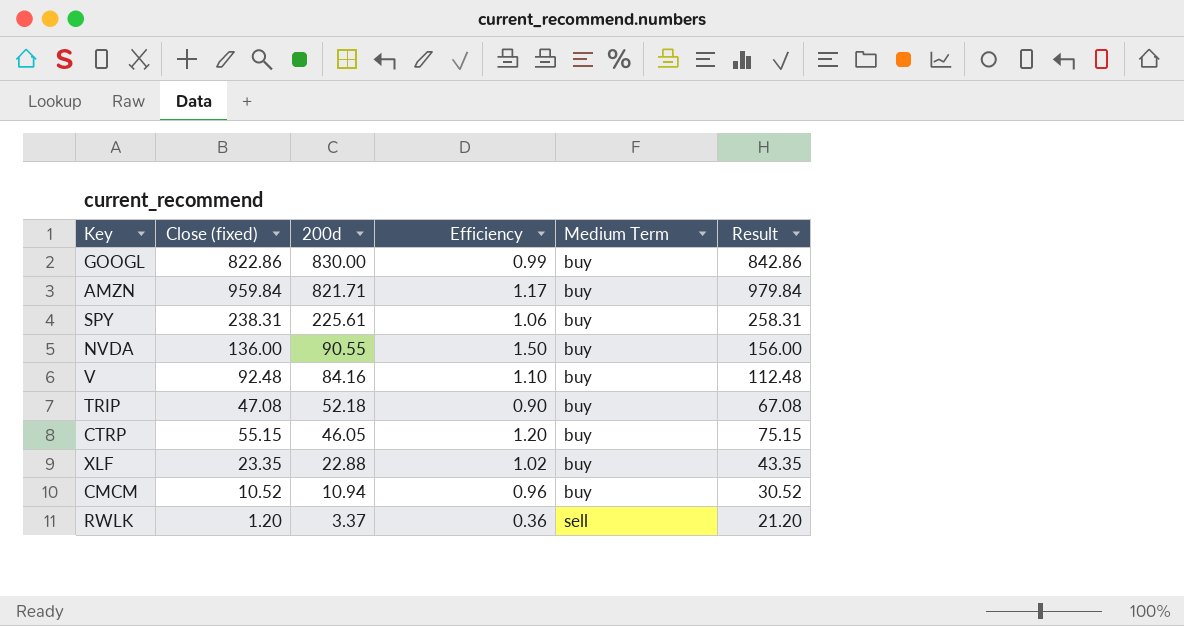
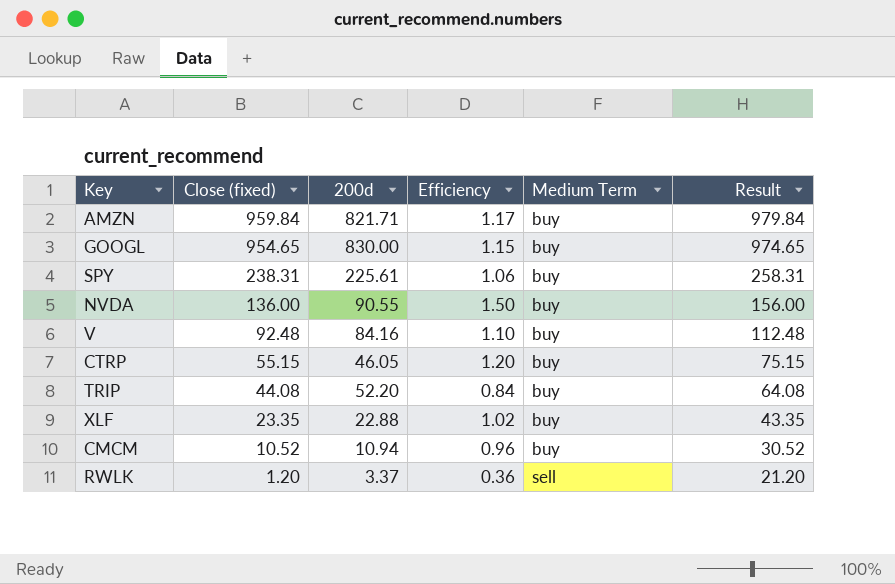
row order: 200d descending -> Close (fixed) descending
GOOGL | Close (fixed): 822.86 -> 954.65
GOOGL | Efficiency: 0.99 -> 1.15
GOOGL | Result: 842.86 -> 974.65
TRIP | Close (fixed): 47.08 -> 44.08
TRIP | 200d: 52.18 -> 52.20
TRIP | Efficiency: 0.90 -> 0.84
TRIP | Result: 67.08 -> 64.08

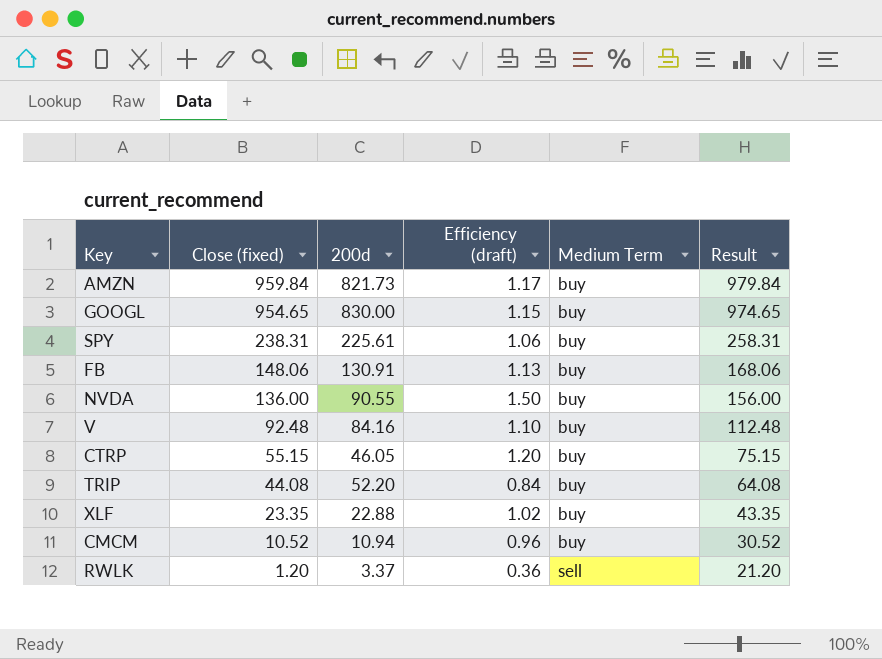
column name: Efficiency -> Efficiency (draft)
AMZN | 200d: 821.71 -> 821.73
row FB: none -> 148.06 | 130.91 | 1.13 | buy | 168.06

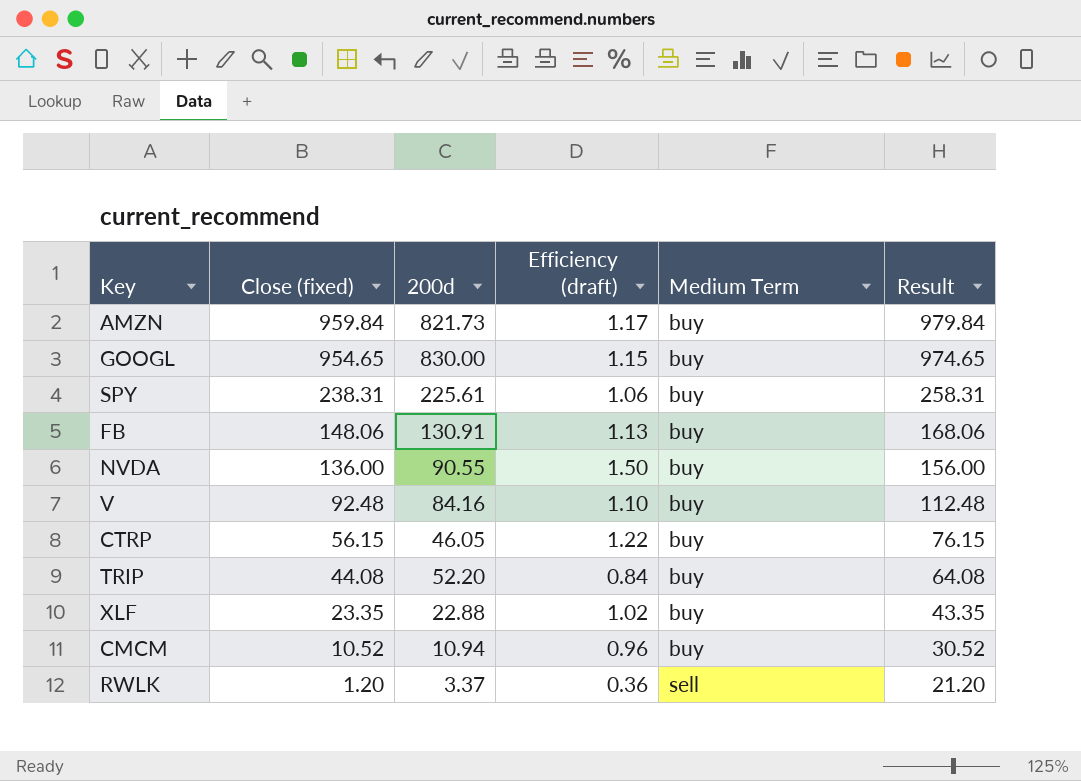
CTRP | Close (fixed): 55.15 -> 56.15
CTRP | Efficiency (draft): 1.20 -> 1.22
CTRP | Result: 75.15 -> 76.15

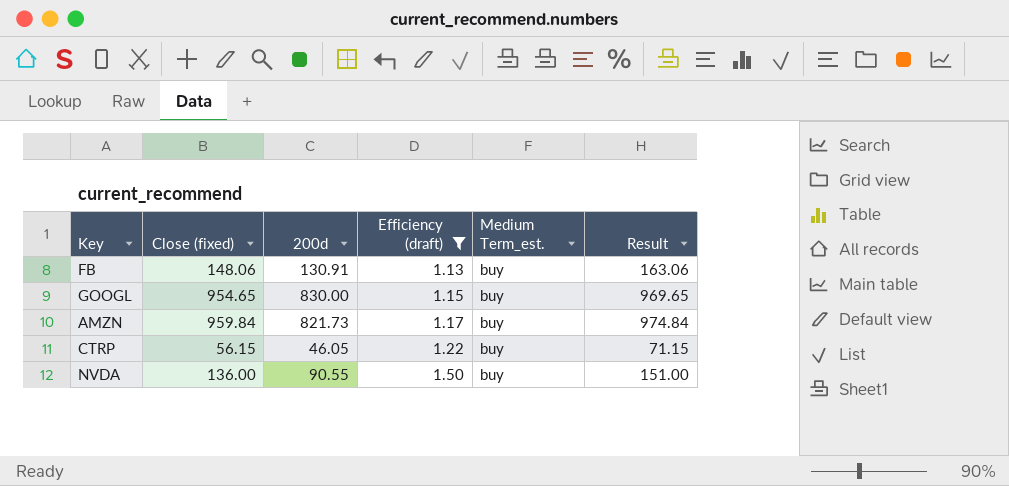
filter: none -> Efficiency (draft) >= 1.13
row order: Close (fixed) descending -> Efficiency (draft) ascending
column name: Medium Term -> Medium Term_est.
column Result | formula: [Close (fixed)] + 20 -> [Close (fixed)] + 15

